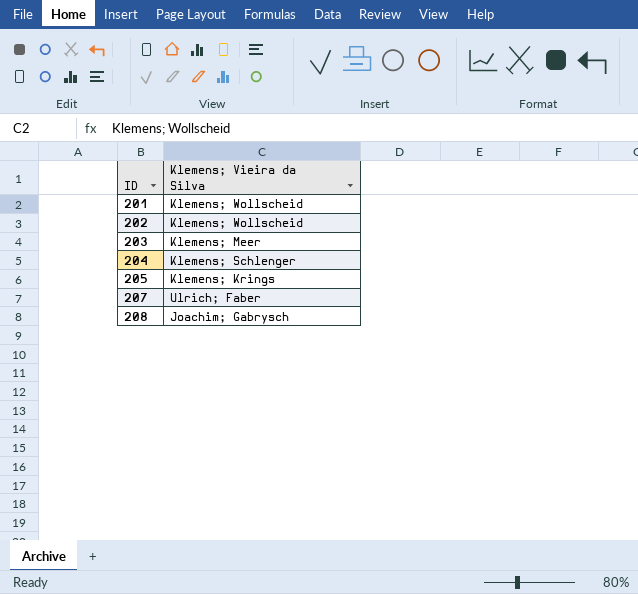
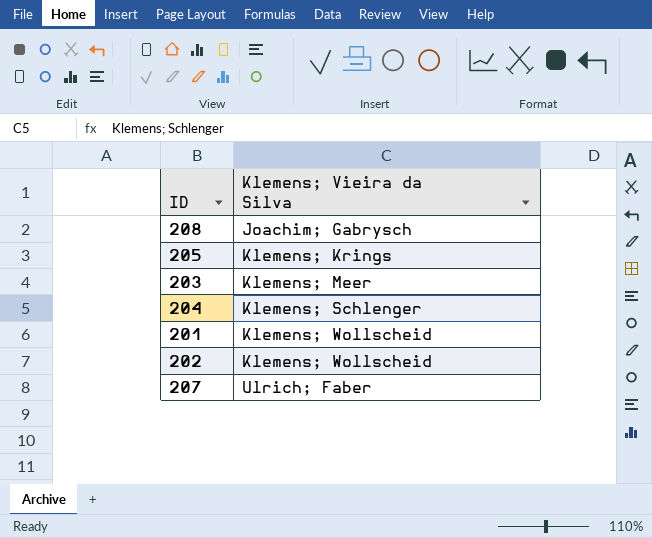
row order: ID ascending -> Klemens; Vieira da Silva ascending

